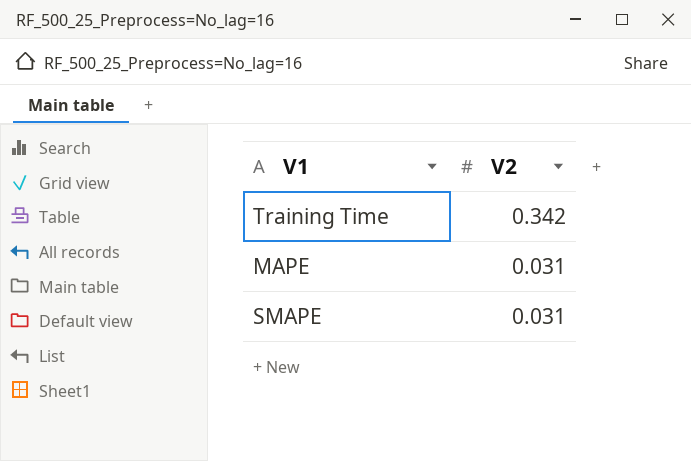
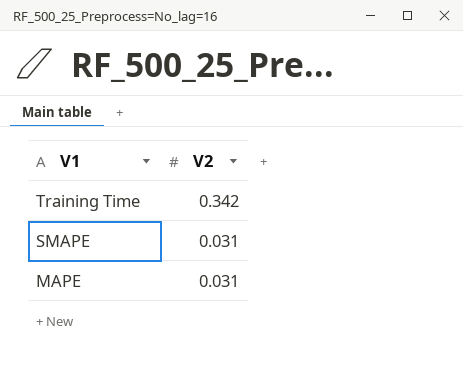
row order: V2 descending -> V1 descending

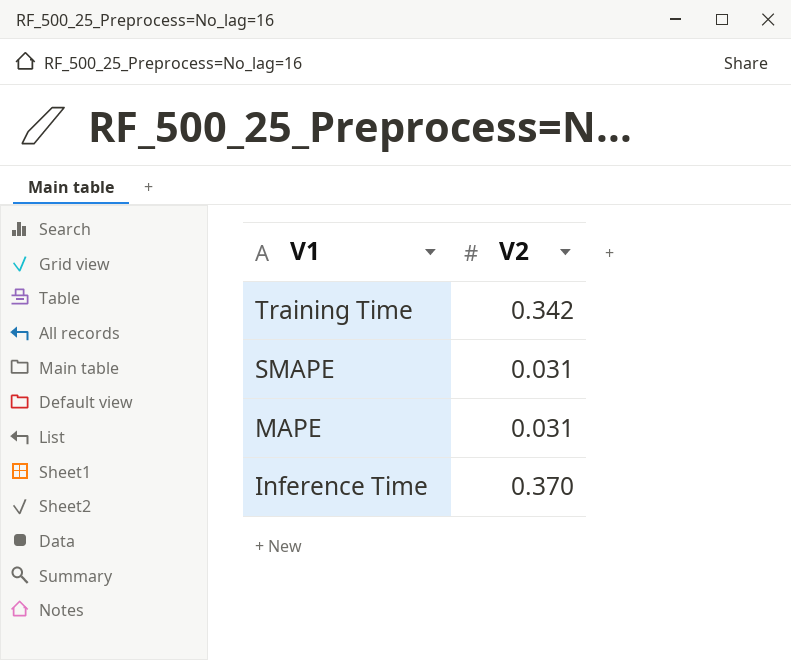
row Inference Time: none -> 0.370

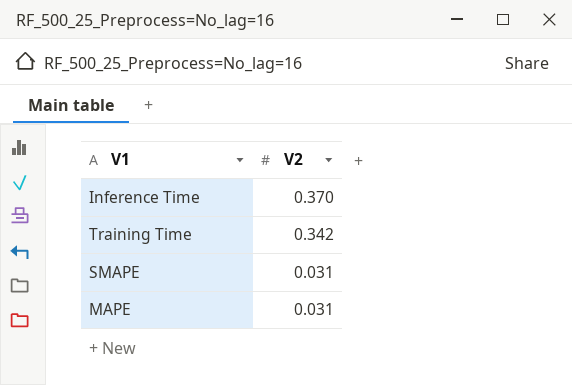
row order: V1 descending -> V2 descending

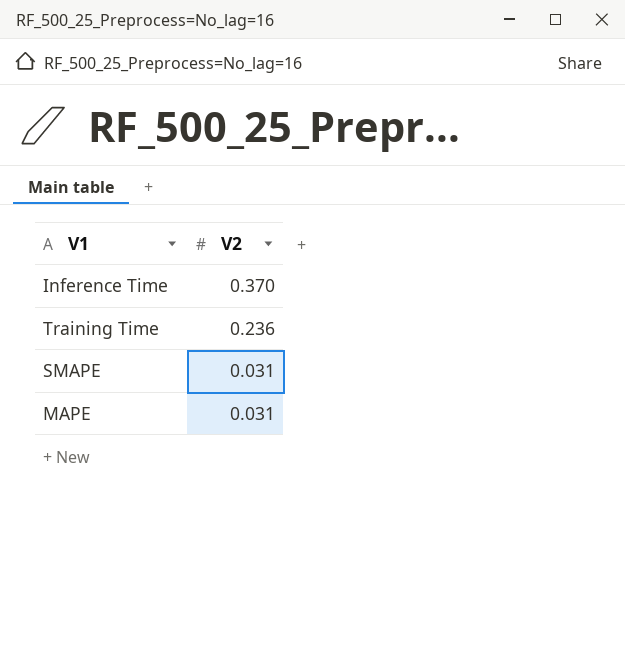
Training Time | V2: 0.342 -> 0.236

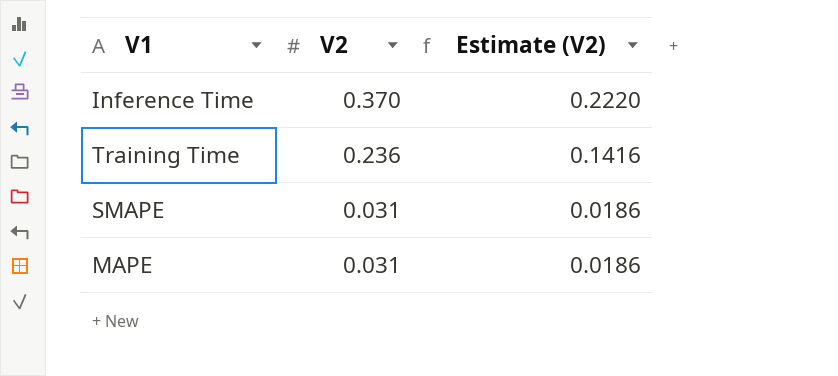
column Estimate (V2) | formula: none -> [V2] * 0.6

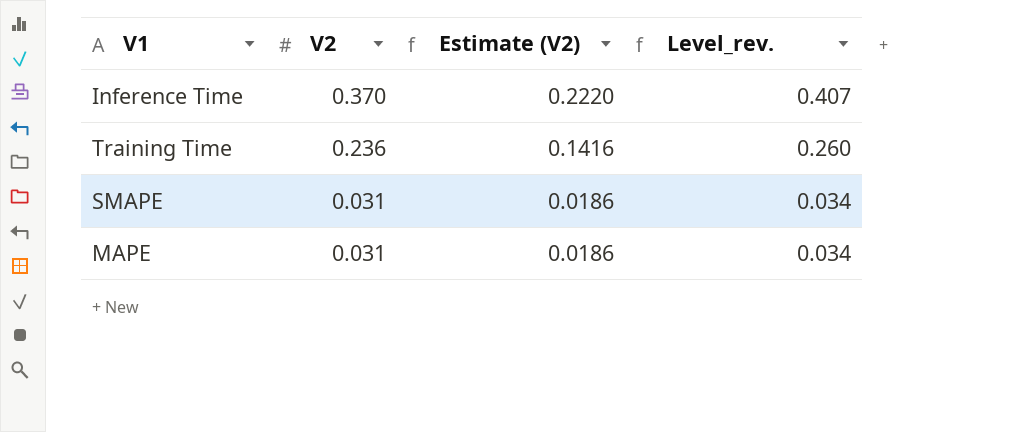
column Level_rev. | formula: none -> [V2] * 1.1

